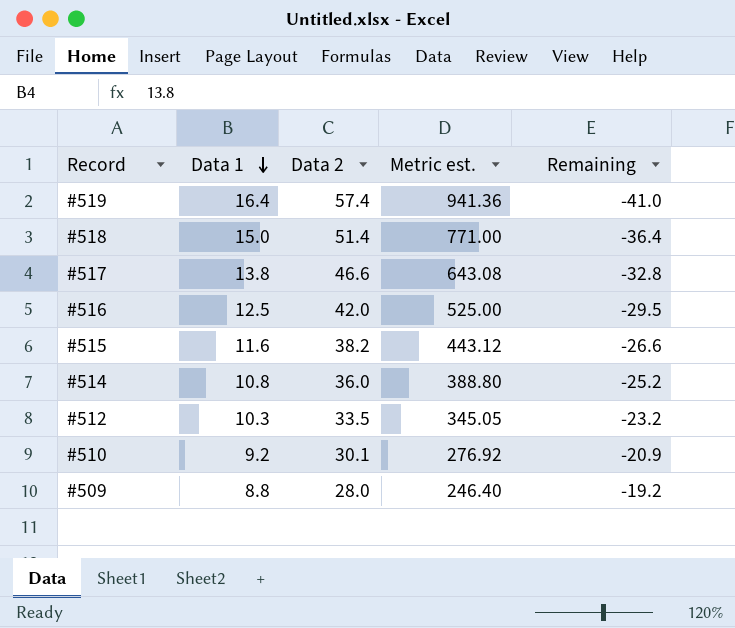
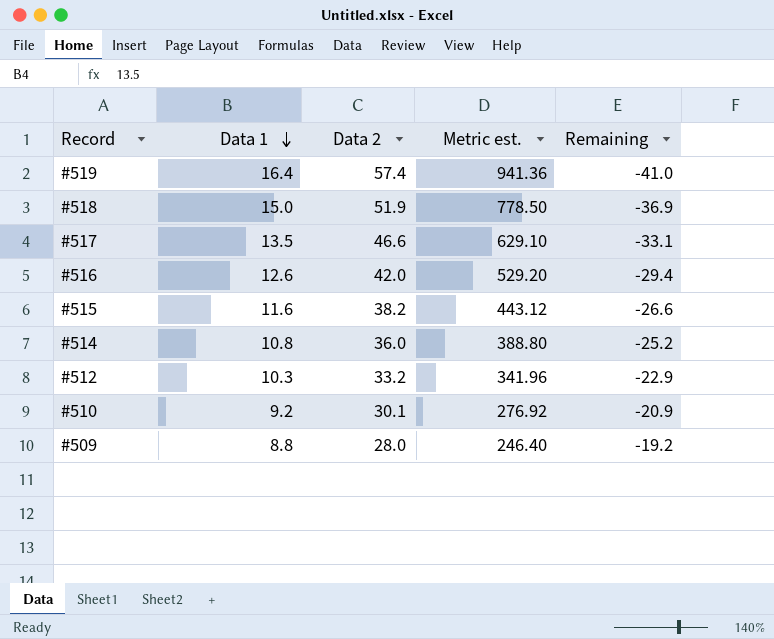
#518 | Data 2: 51.4 -> 51.9
#518 | Metric est.: 771.00 -> 778.50
#518 | Remaining: -36.4 -> -36.9
#517 | Data 1: 13.8 -> 13.5
#517 | Metric est.: 643.08 -> 629.10
#517 | Remaining: -32.8 -> -33.1
#516 | Data 1: 12.5 -> 12.6
#516 | Metric est.: 525.00 -> 529.20
#516 | Remaining: -29.5 -> -29.4
#512 | Data 2: 33.5 -> 33.2
#512 | Metric est.: 345.05 -> 341.96
#512 | Remaining: -23.2 -> -22.9

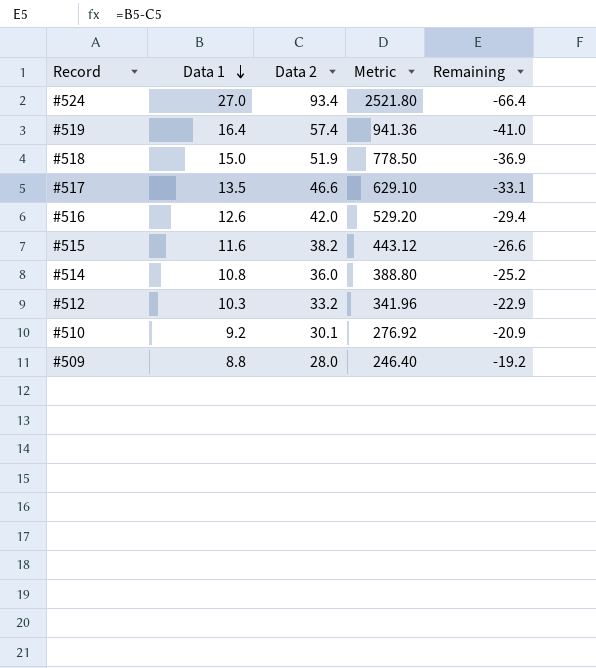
column name: Metric est. -> Metric
row #524: none -> 27.0 | 93.4 | 2521.80 | -66.4

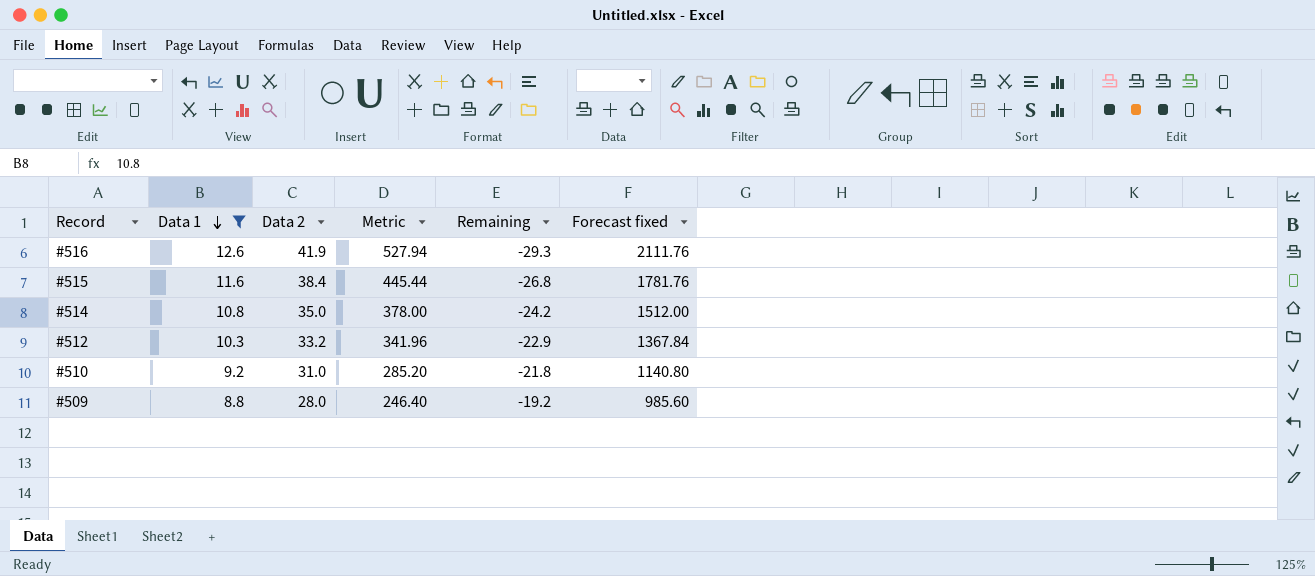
filter: none -> Data 1 <= 12.6
column Forecast fixed | formula: none -> [Metric] * 4
#516 | Data 2: 42.0 -> 41.9
#516 | Metric: 529.20 -> 527.94
#516 | Remaining: -29.4 -> -29.3
#515 | Data 2: 38.2 -> 38.4
#515 | Metric: 443.12 -> 445.44
#515 | Remaining: -26.6 -> -26.8
#514 | Data 2: 36.0 -> 35.0
#514 | Metric: 388.80 -> 378.00
#514 | Remaining: -25.2 -> -24.2
#510 | Data 2: 30.1 -> 31.0
#510 | Metric: 276.92 -> 285.20
#510 | Remaining: -20.9 -> -21.8

